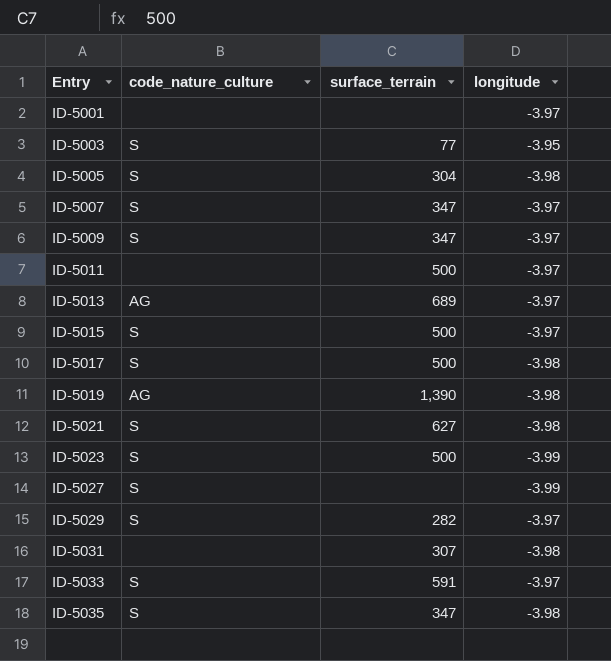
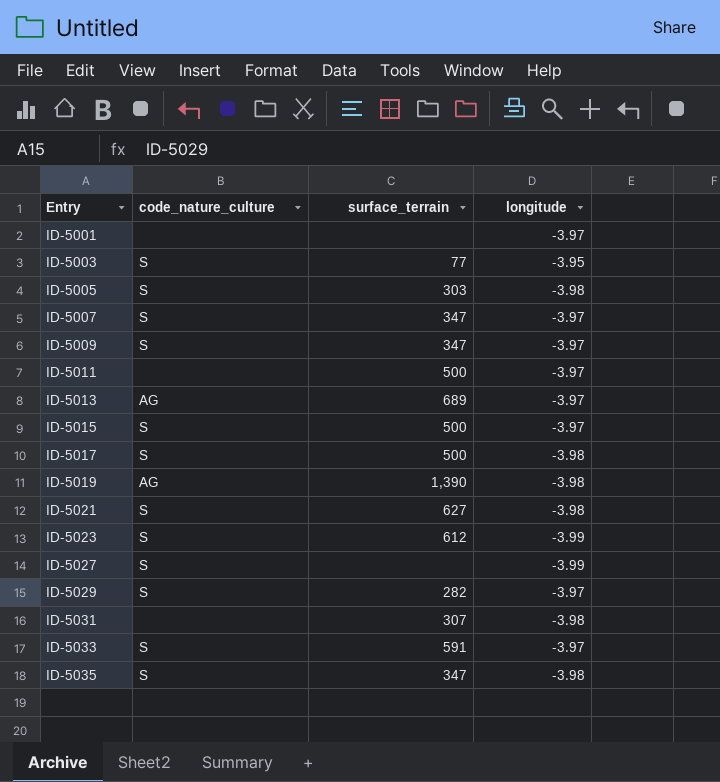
ID-5005 | surface_terrain: 304 -> 303
ID-5023 | surface_terrain: 500 -> 612

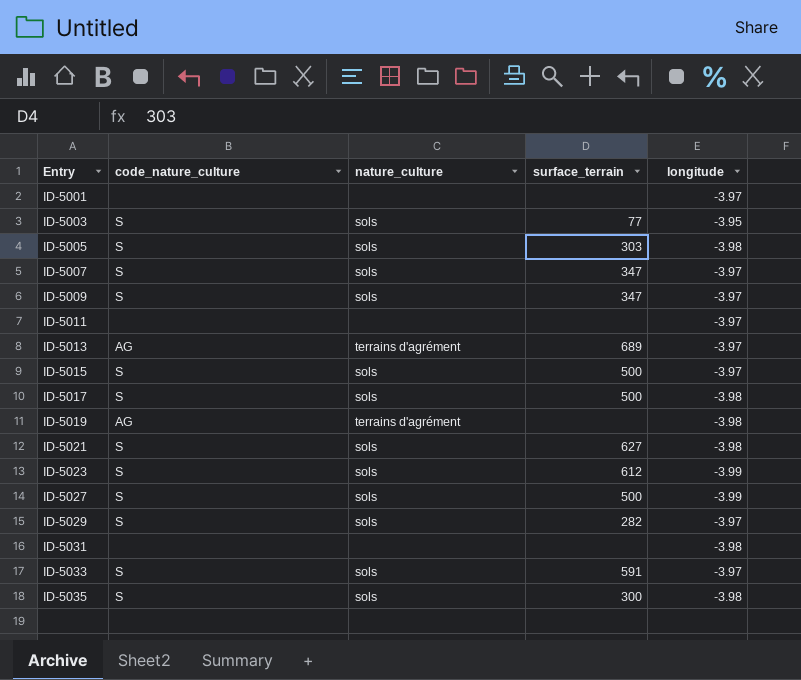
column nature_culture | position: none -> 3
ID-5011 | surface_terrain: 500 -> none
ID-5019 | surface_terrain: 1,390 -> none
ID-5027 | surface_terrain: none -> 500
ID-5031 | surface_terrain: 307 -> none
ID-5035 | surface_terrain: 347 -> 300

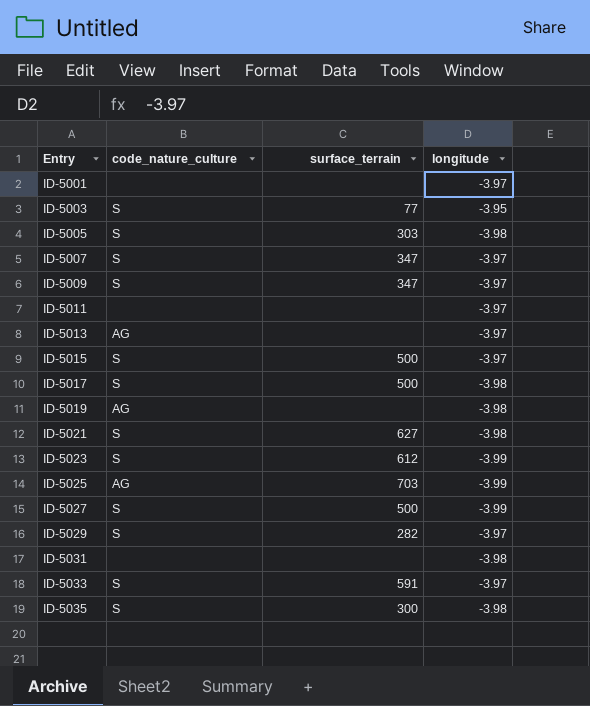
column nature_culture | position: 3 -> none
ID-5013 | surface_terrain: 689 -> none
row ID-5025: none -> AG | 703 | -3.99

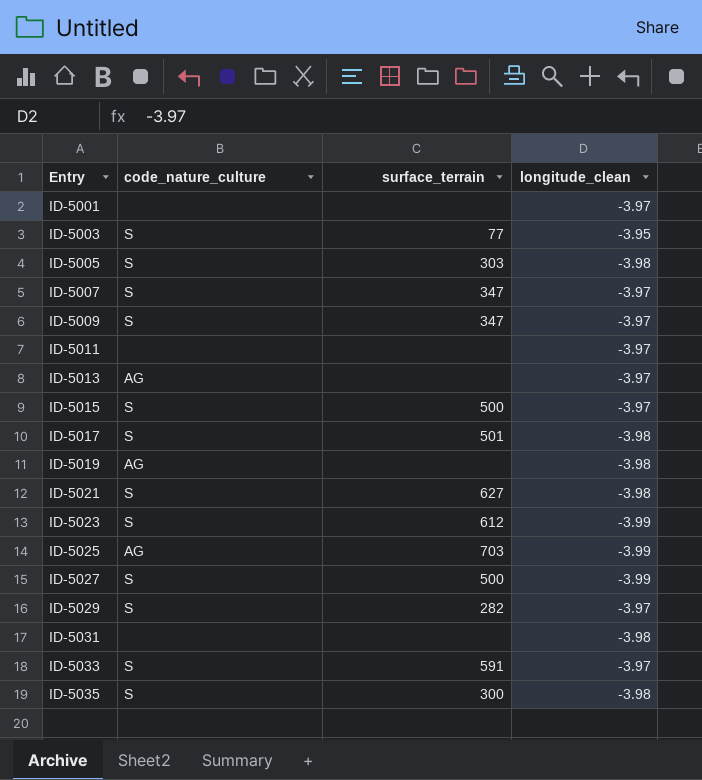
column name: longitude -> longitude_clean
ID-5017 | surface_terrain: 500 -> 501

